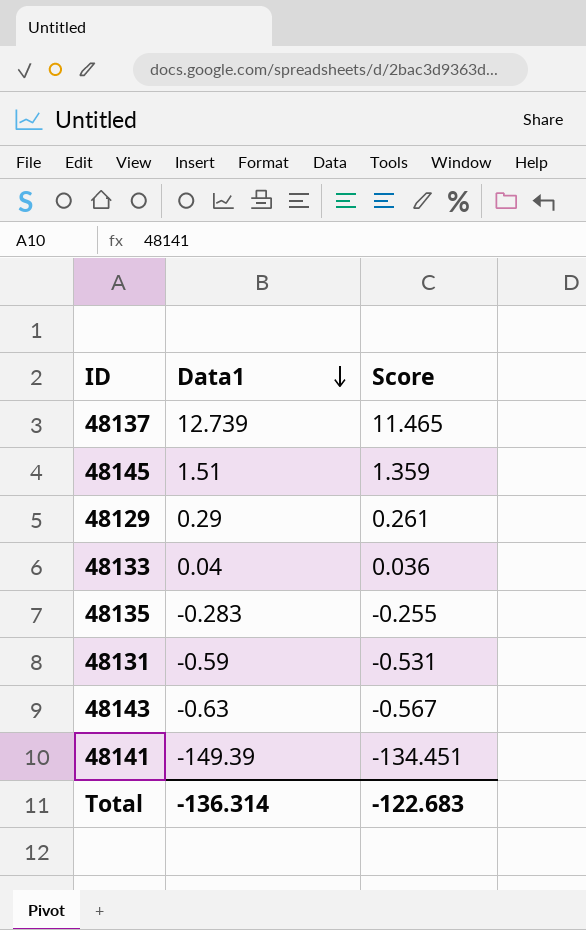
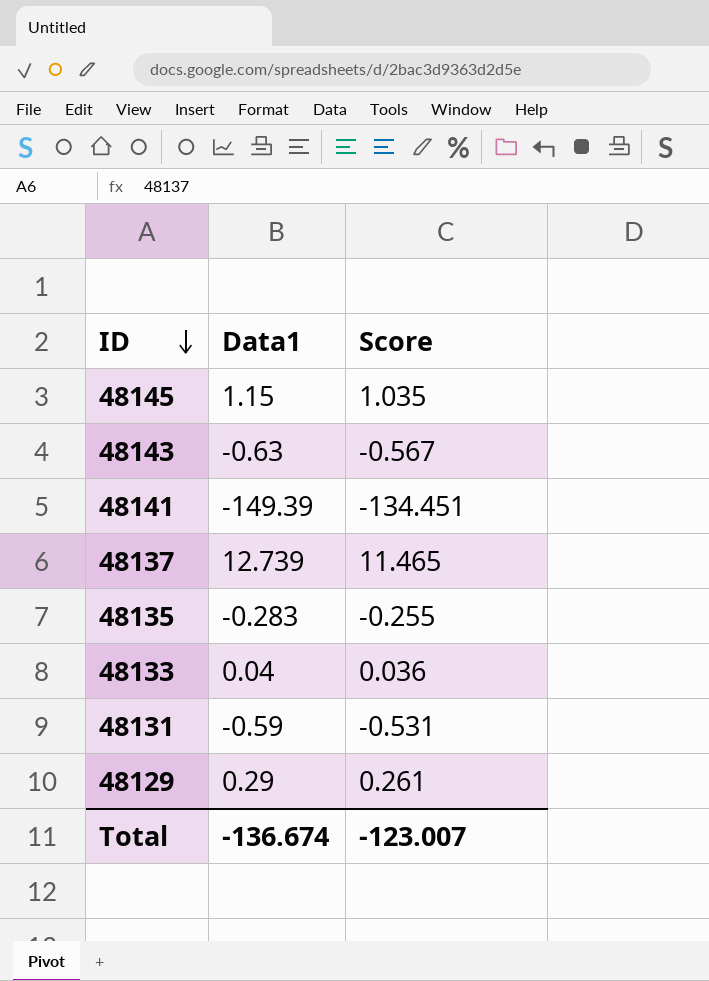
row order: Data1 descending -> ID descending
48145 | Data1: 1.51 -> 1.15
48145 | Score: 1.359 -> 1.035
Total | Data1: -136.314 -> -136.674
Total | Score: -122.683 -> -123.007

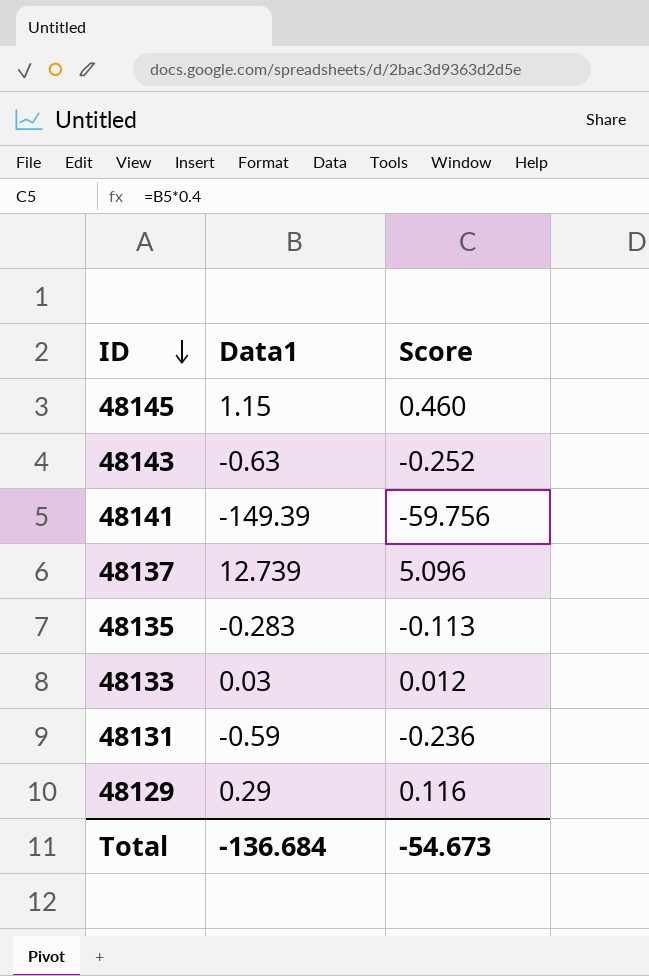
column Score | formula: [Data1] * 0.9 -> [Data1] * 0.4
48133 | Data1: 0.04 -> 0.03
Total | Data1: -136.674 -> -136.684
Total | Score: -123.007 -> -54.673

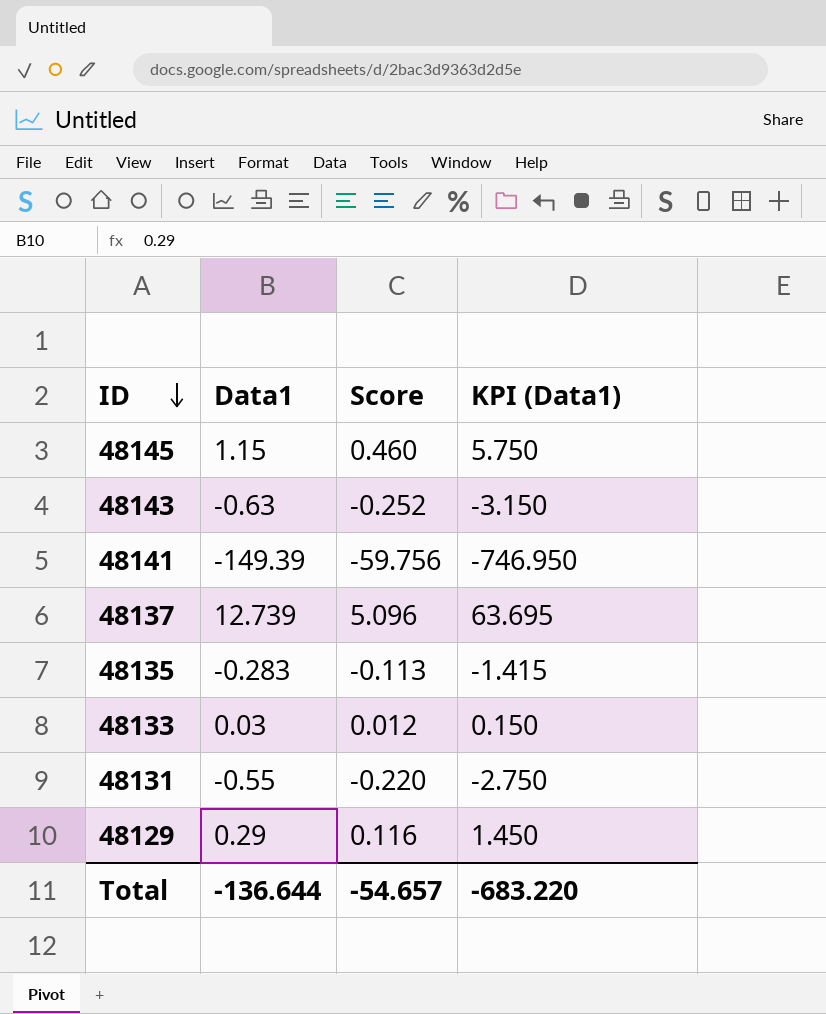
column KPI (Data1) | formula: none -> [Data1] * 5
48131 | Data1: -0.59 -> -0.55
48131 | Score: -0.236 -> -0.220
Total | Data1: -136.684 -> -136.644
Total | Score: -54.673 -> -54.657

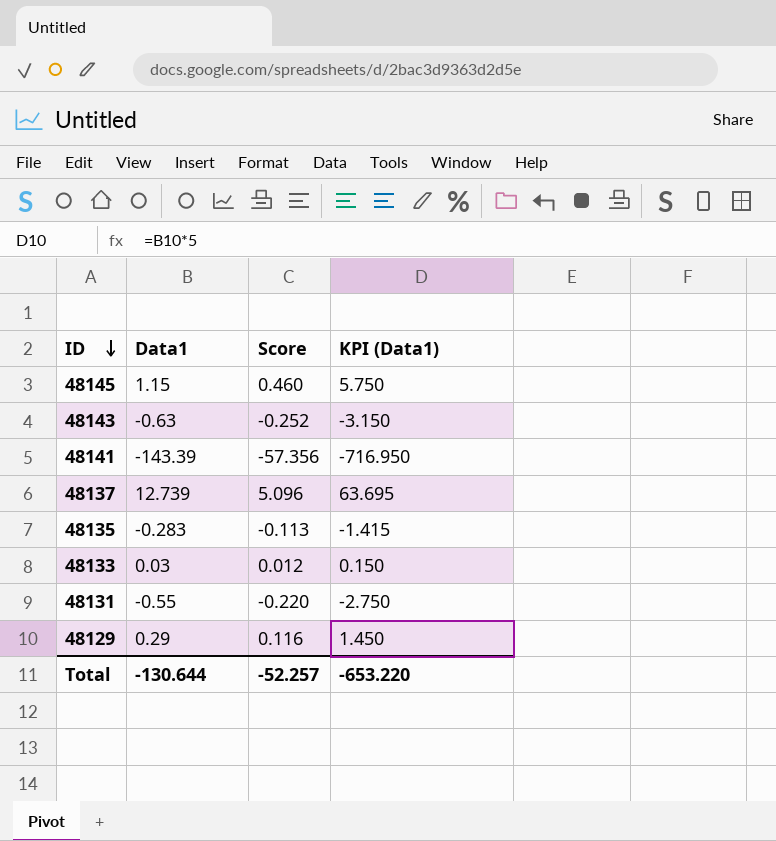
48141 | Data1: -149.39 -> -143.39
48141 | Score: -59.756 -> -57.356
48141 | KPI (Data1): -746.950 -> -716.950
Total | Data1: -136.644 -> -130.644
Total | Score: -54.657 -> -52.257
Total | KPI (Data1): -683.220 -> -653.220

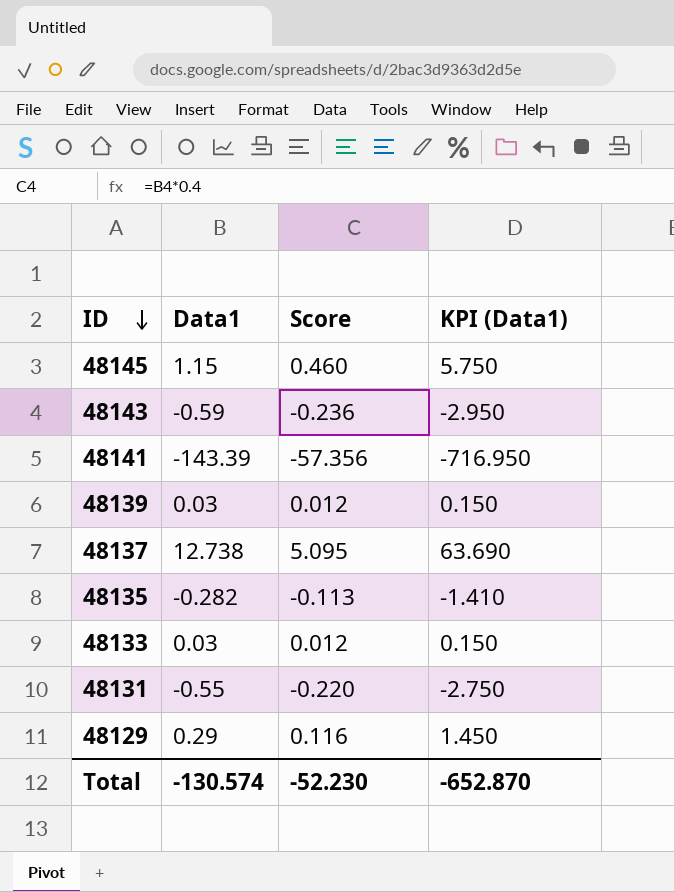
48143 | Data1: -0.63 -> -0.59
48143 | Score: -0.252 -> -0.236
48143 | KPI (Data1): -3.150 -> -2.950
row 48139: none -> 0.03 | 0.012 | 0.150
48137 | Data1: 12.739 -> 12.738
48137 | Score: 5.096 -> 5.095
48137 | KPI (Data1): 63.695 -> 63.690
48135 | Data1: -0.283 -> -0.282
48135 | KPI (Data1): -1.415 -> -1.410
Total | Data1: -130.644 -> -130.574
Total | Score: -52.257 -> -52.230
Total | KPI (Data1): -653.220 -> -652.870

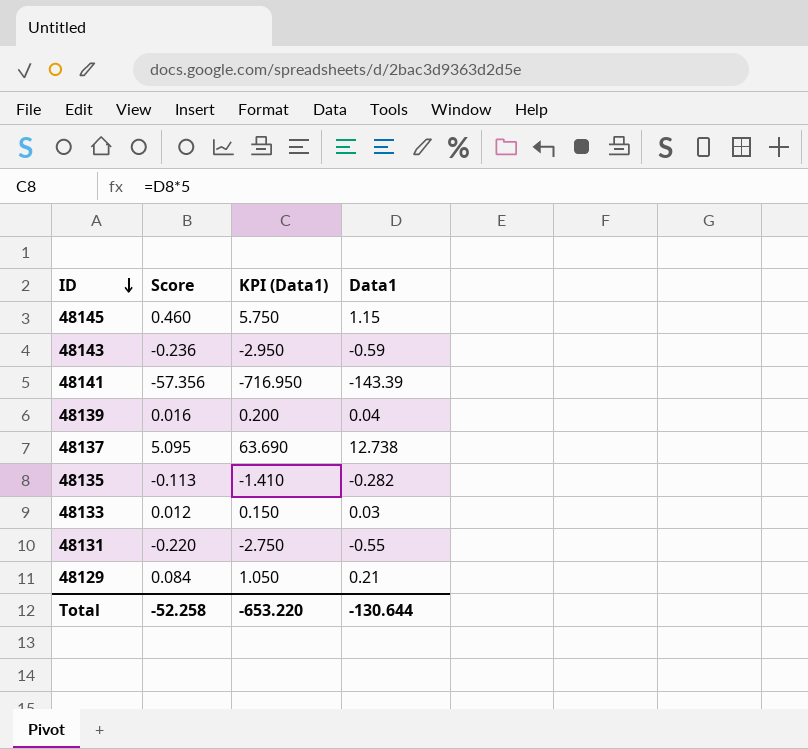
column Data1 | position: 2 -> 4
48139 | Score: 0.012 -> 0.016
48139 | KPI (Data1): 0.150 -> 0.200
48139 | Data1: 0.03 -> 0.04
48129 | Score: 0.116 -> 0.084
48129 | KPI (Data1): 1.450 -> 1.050
48129 | Data1: 0.29 -> 0.21
Total | Score: -52.230 -> -52.258
Total | KPI (Data1): -652.870 -> -653.220
Total | Data1: -130.574 -> -130.644

